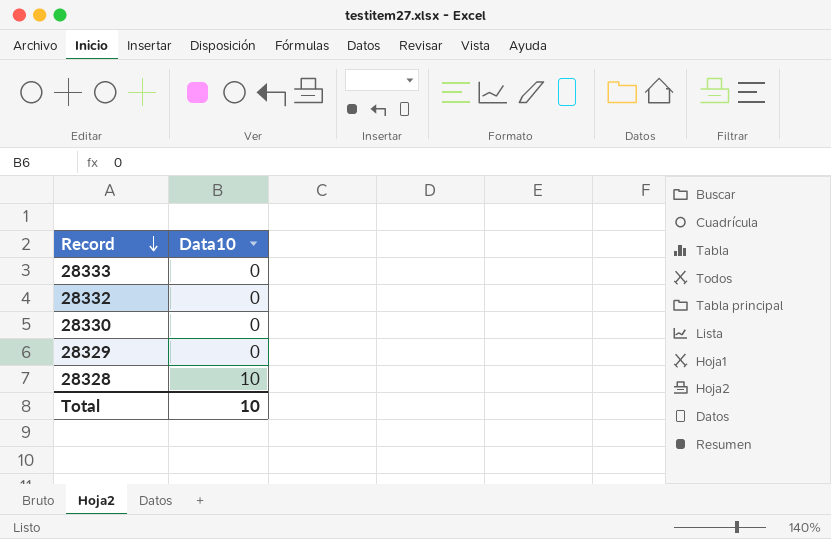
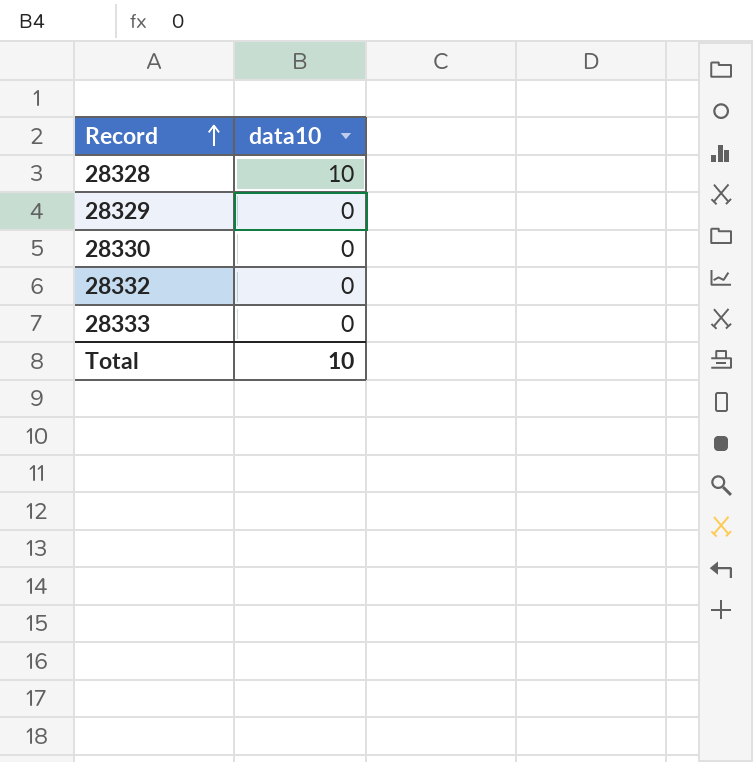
row order: Record descending -> Record ascending
column name: Data10 -> data10

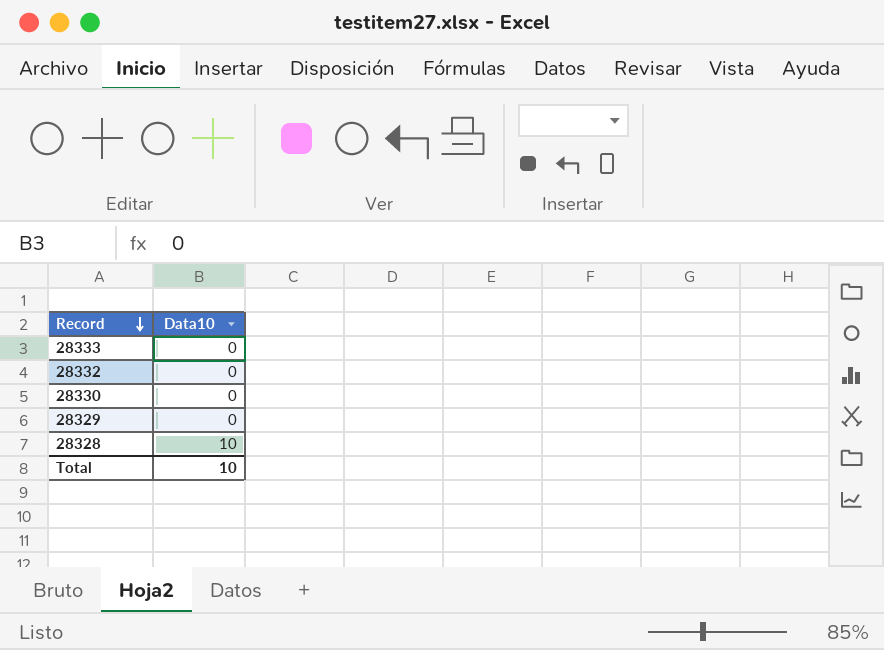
row order: Record ascending -> Record descending
column name: data10 -> Data10

